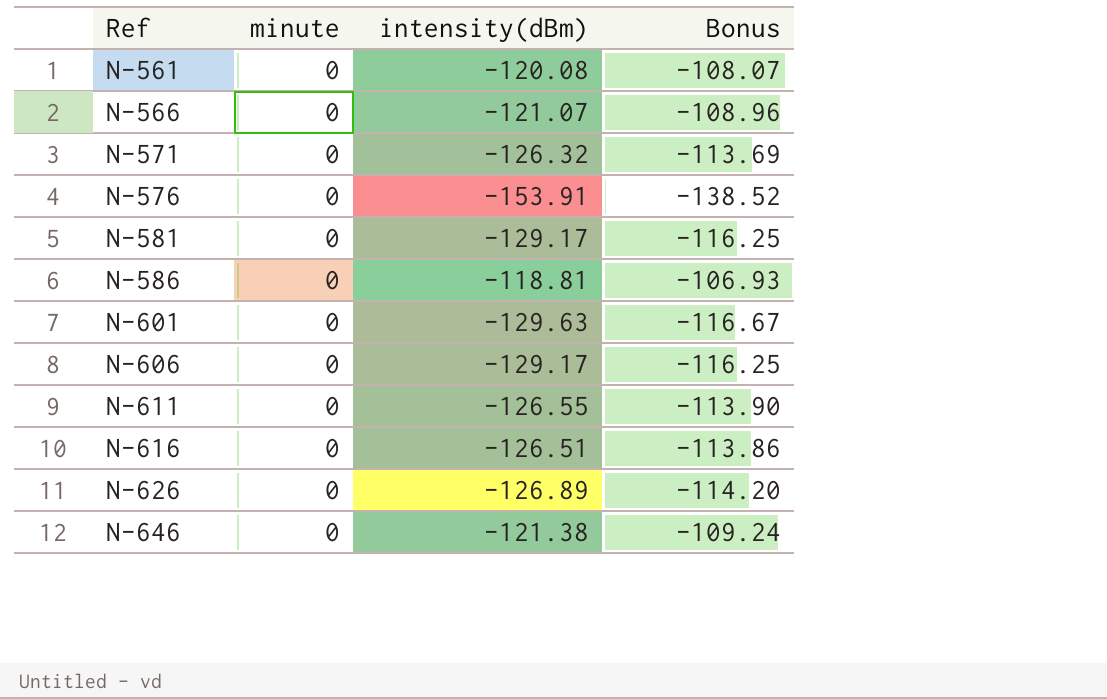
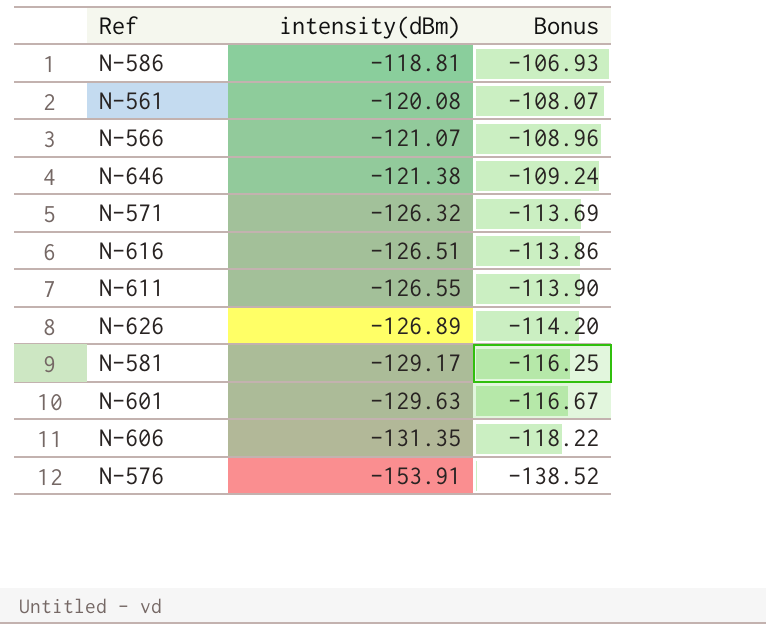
row order: Ref ascending -> intensity(dBm) descending
column minute | position: 2 -> none
N-606 | intensity(dBm): -129.17 -> -131.35
N-606 | Bonus: -116.25 -> -118.22

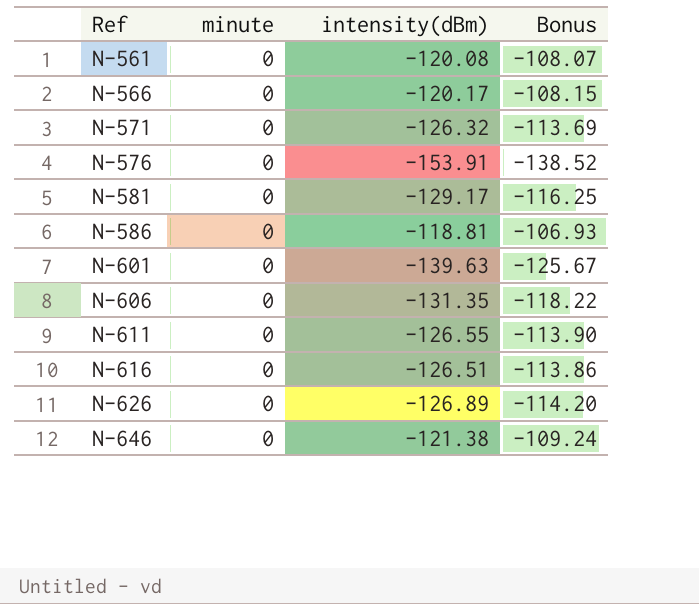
row order: intensity(dBm) descending -> Ref ascending
column minute | position: none -> 2
N-566 | intensity(dBm): -121.07 -> -120.17
N-566 | Bonus: -108.96 -> -108.15
N-601 | intensity(dBm): -129.63 -> -139.63
N-601 | Bonus: -116.67 -> -125.67

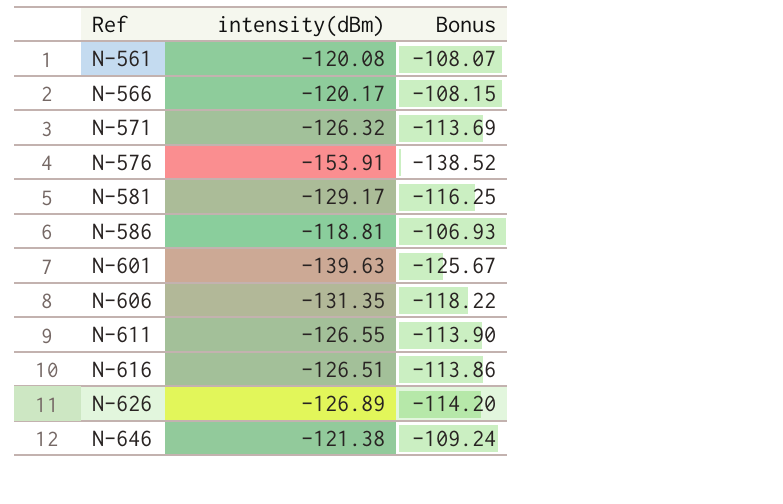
column minute | position: 2 -> none

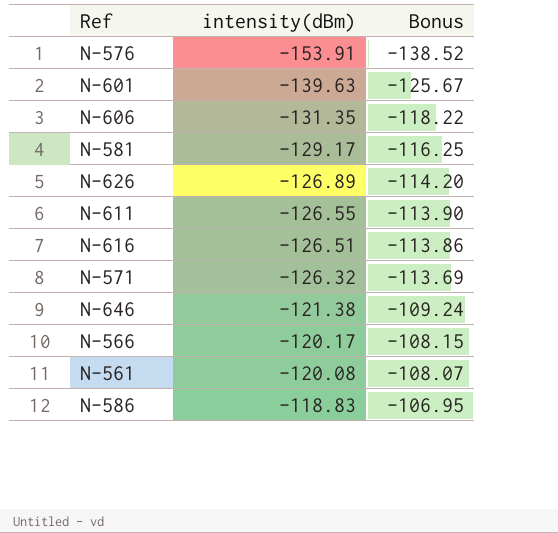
row order: Ref ascending -> intensity(dBm) ascending
N-586 | intensity(dBm): -118.81 -> -118.83
N-586 | Bonus: -106.93 -> -106.95

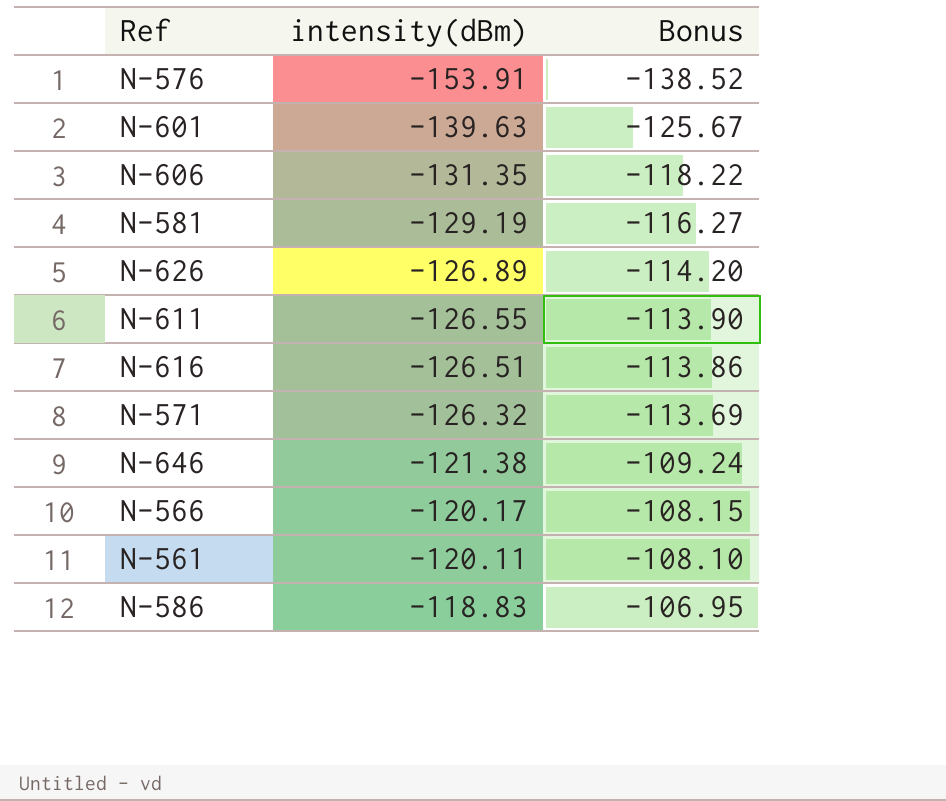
N-581 | intensity(dBm): -129.17 -> -129.19
N-581 | Bonus: -116.25 -> -116.27
N-561 | intensity(dBm): -120.08 -> -120.11
N-561 | Bonus: -108.07 -> -108.10

